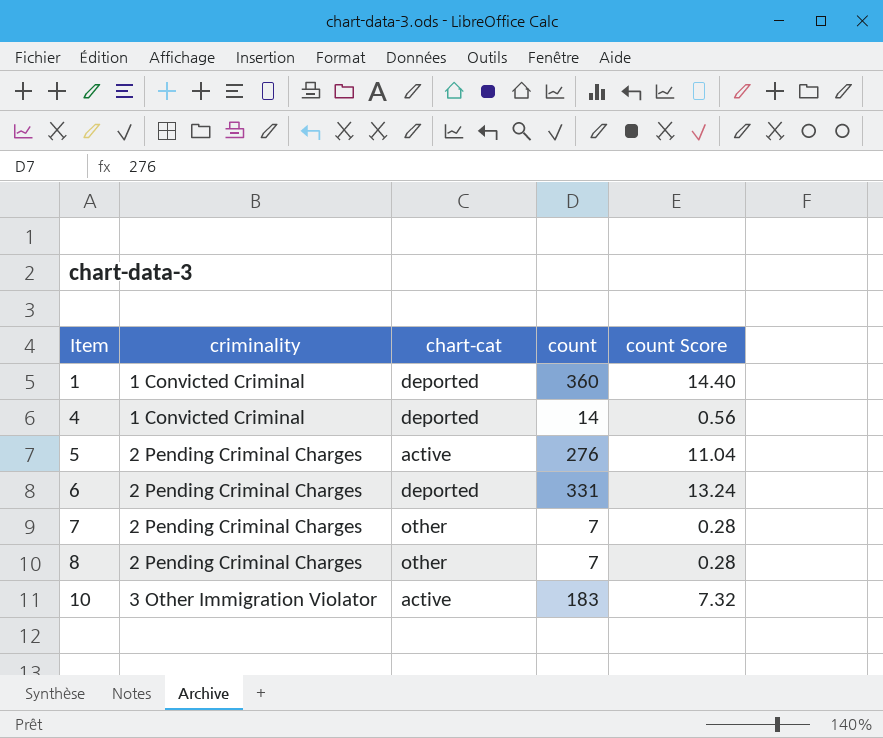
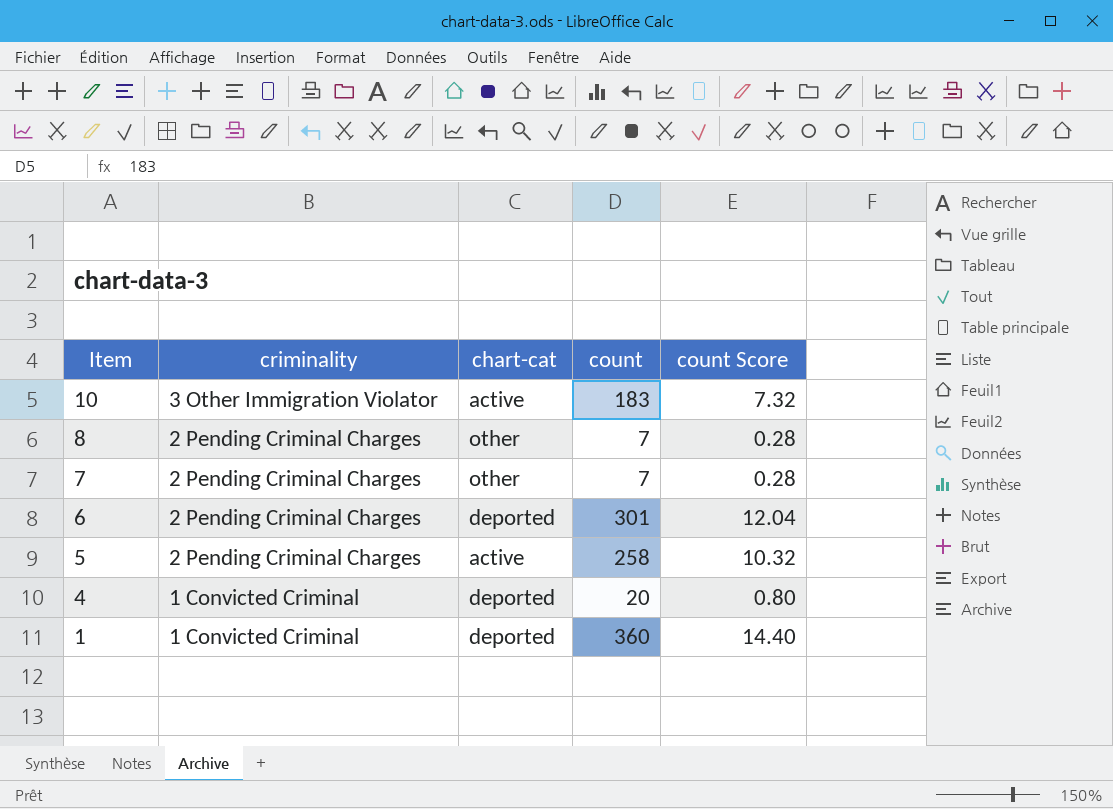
row order: Item ascending -> Item descending
6 | count: 331 -> 301
6 | count Score: 13.24 -> 12.04
5 | count: 276 -> 258
5 | count Score: 11.04 -> 10.32
4 | count: 14 -> 20
4 | count Score: 0.56 -> 0.80

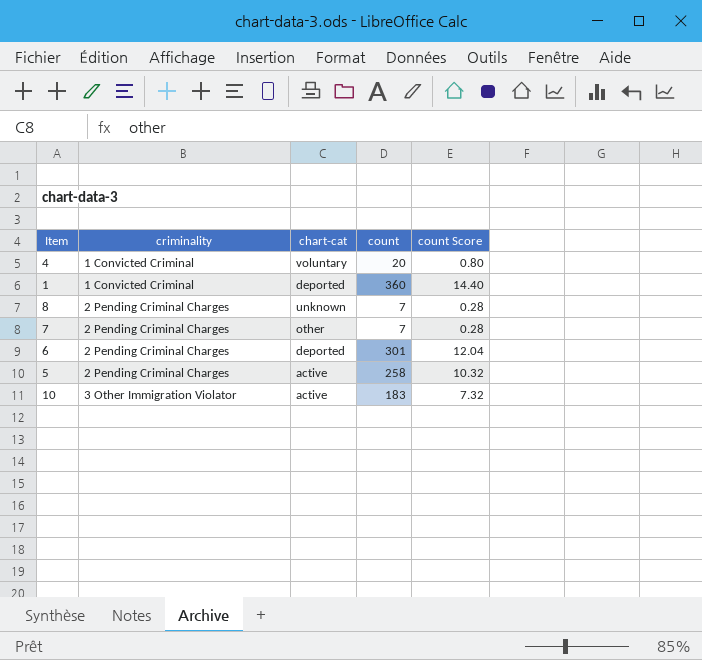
row order: Item descending -> criminality ascending
4 | chart-cat: deported -> voluntary
8 | chart-cat: other -> unknown

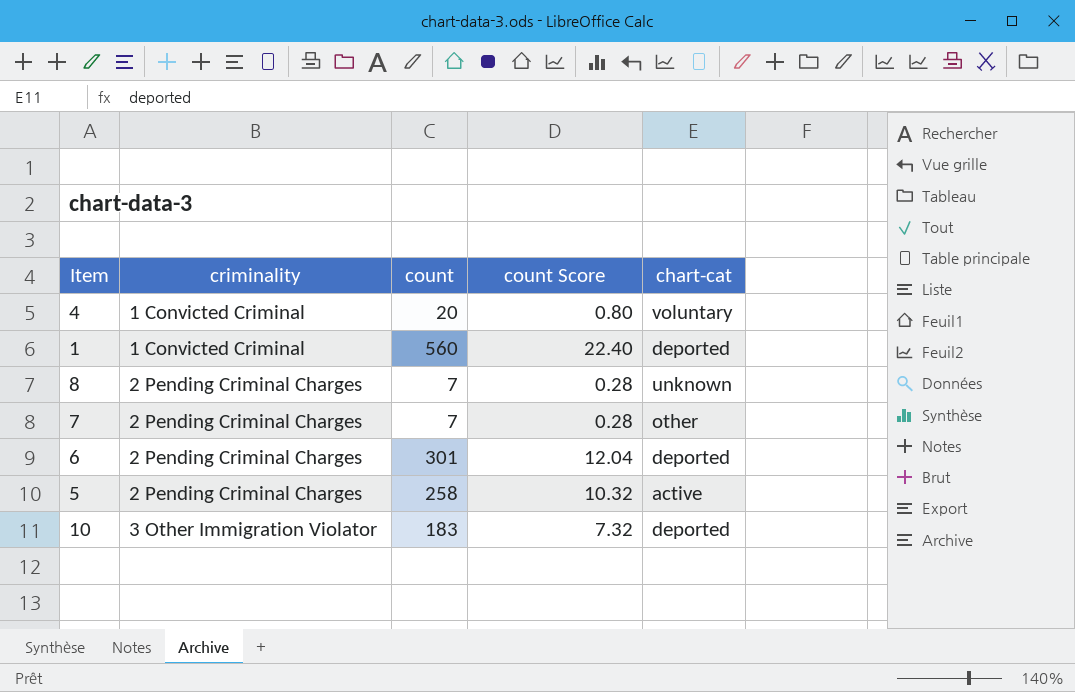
column chart-cat | position: 3 -> 5
1 | count: 360 -> 560
1 | count Score: 14.40 -> 22.40
10 | chart-cat: active -> deported

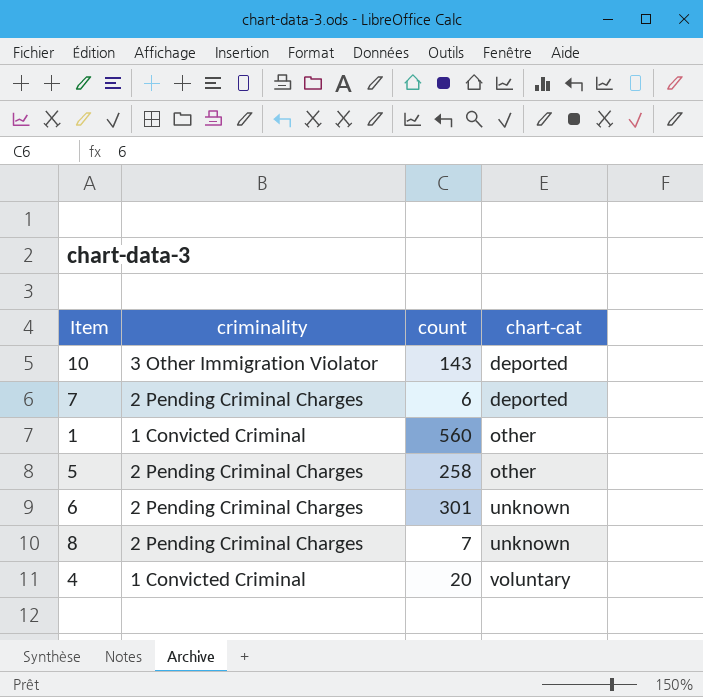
row order: criminality ascending -> chart-cat ascending
column count Score | formula: [count] * 0.04 -> none
10 | count: 183 -> 143
7 | count: 7 -> 6
7 | chart-cat: other -> deported
1 | chart-cat: deported -> other
5 | chart-cat: active -> other
6 | chart-cat: deported -> unknown

